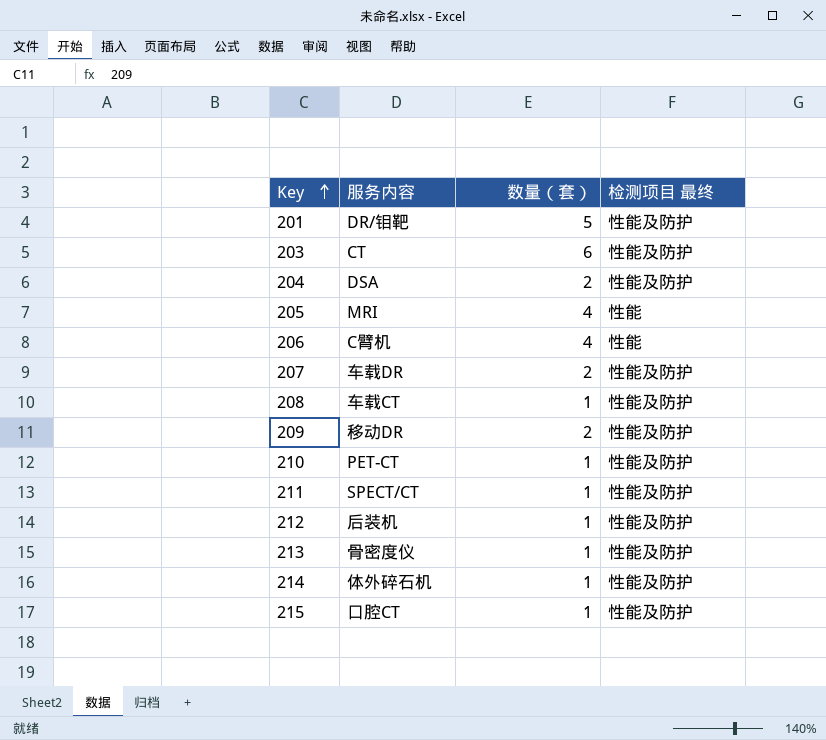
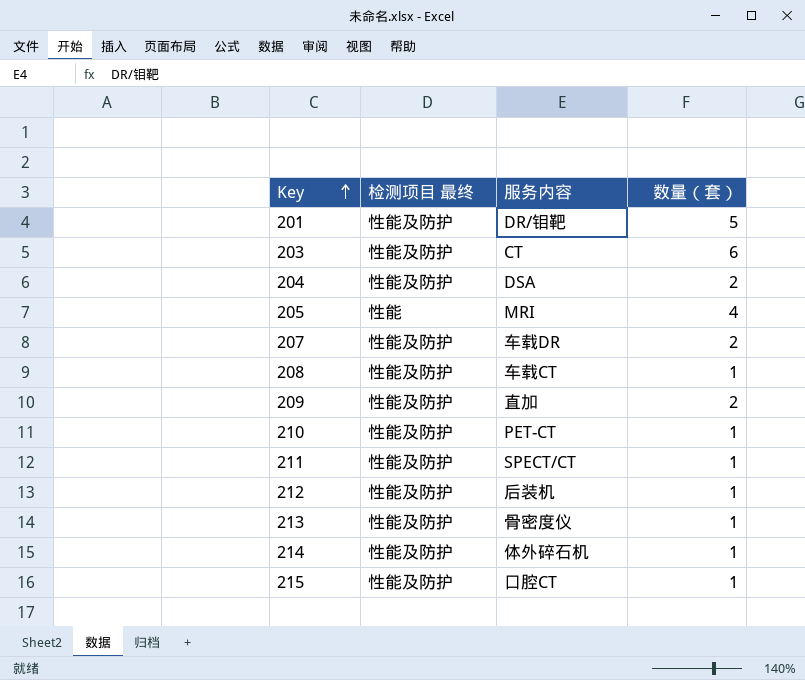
column 检测项目 最终 | position: 4 -> 2
row 206: C臂机 | 4 | 性能 -> none
209 | 服务内容: 移动DR -> 直加

